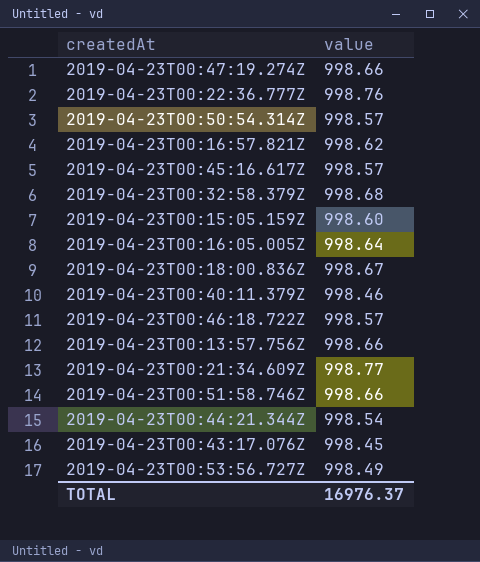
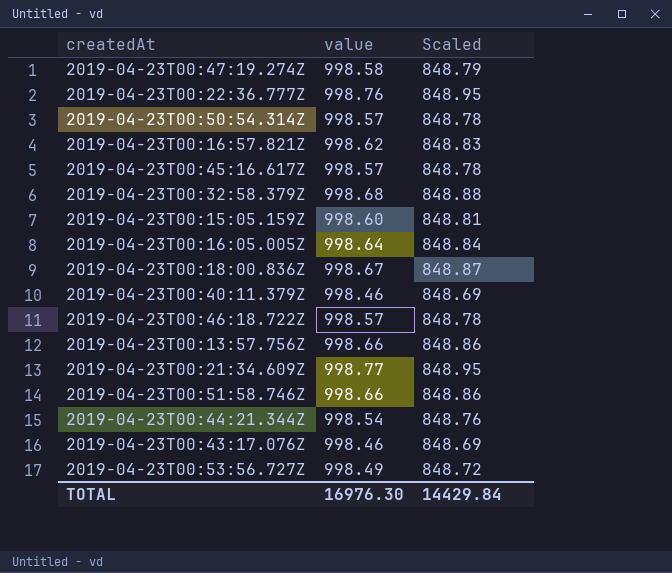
column Scaled | formula: none -> [value] * 0.85
2019-04-23T00:47:19.274Z | value: 998.66 -> 998.58
2019-04-23T00:43:17.076Z | value: 998.45 -> 998.46
TOTAL | value: 16976.37 -> 16976.30

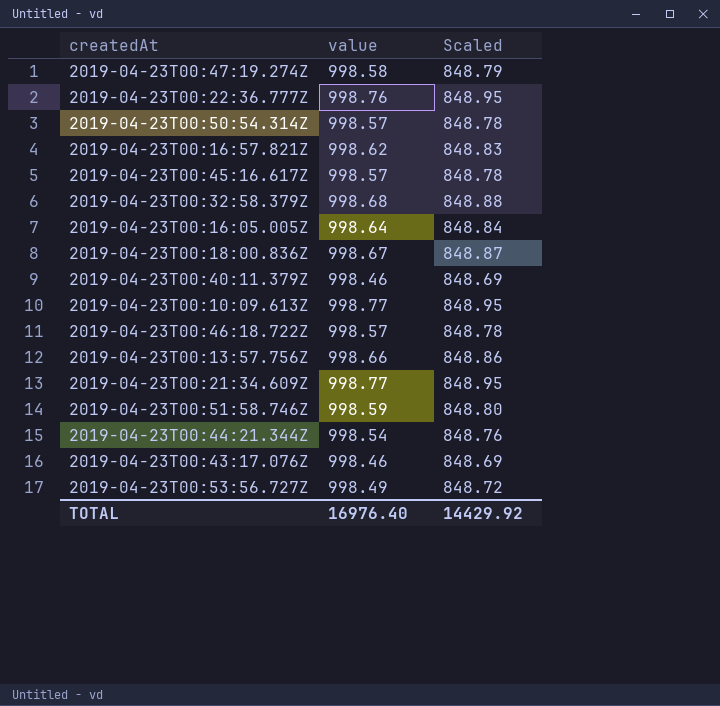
row 2019-04-23T00:15:05.159Z: 998.60 | 848.81 -> none
row 2019-04-23T00:10:09.613Z: none -> 998.77 | 848.95
2019-04-23T00:51:58.746Z | value: 998.66 -> 998.59
2019-04-23T00:51:58.746Z | Scaled: 848.86 -> 848.80
TOTAL | value: 16976.30 -> 16976.40
TOTAL | Scaled: 14429.84 -> 14429.92

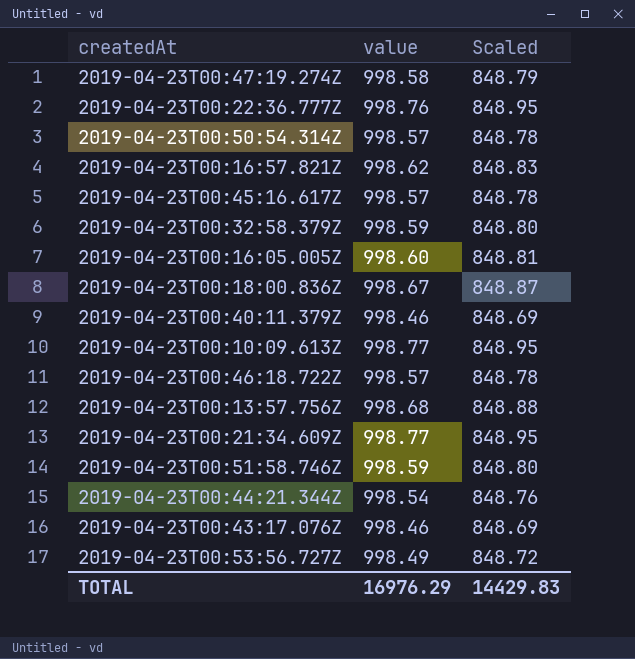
2019-04-23T00:32:58.379Z | value: 998.68 -> 998.59
2019-04-23T00:32:58.379Z | Scaled: 848.88 -> 848.80
2019-04-23T00:16:05.005Z | value: 998.64 -> 998.60
2019-04-23T00:16:05.005Z | Scaled: 848.84 -> 848.81
2019-04-23T00:13:57.756Z | value: 998.66 -> 998.68
2019-04-23T00:13:57.756Z | Scaled: 848.86 -> 848.88
TOTAL | value: 16976.40 -> 16976.29
TOTAL | Scaled: 14429.92 -> 14429.83

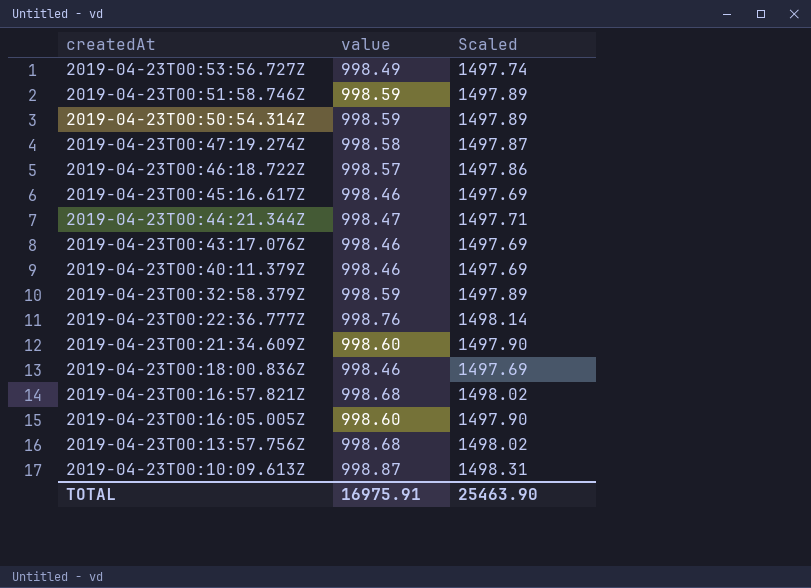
row order: none -> createdAt descending
column Scaled | formula: [value] * 0.85 -> [value] * 1.5
2019-04-23T00:50:54.314Z | value: 998.57 -> 998.59
2019-04-23T00:45:16.617Z | value: 998.57 -> 998.46
2019-04-23T00:44:21.344Z | value: 998.54 -> 998.47
2019-04-23T00:21:34.609Z | value: 998.77 -> 998.60
2019-04-23T00:18:00.836Z | value: 998.67 -> 998.46
2019-04-23T00:16:57.821Z | value: 998.62 -> 998.68
2019-04-23T00:10:09.613Z | value: 998.77 -> 998.87
TOTAL | value: 16976.29 -> 16975.91
TOTAL | Scaled: 14429.83 -> 25463.90

